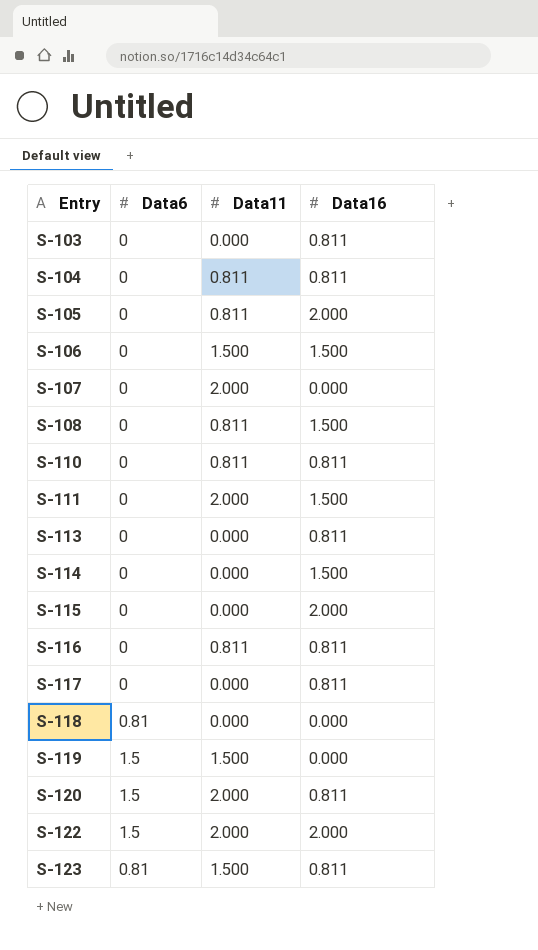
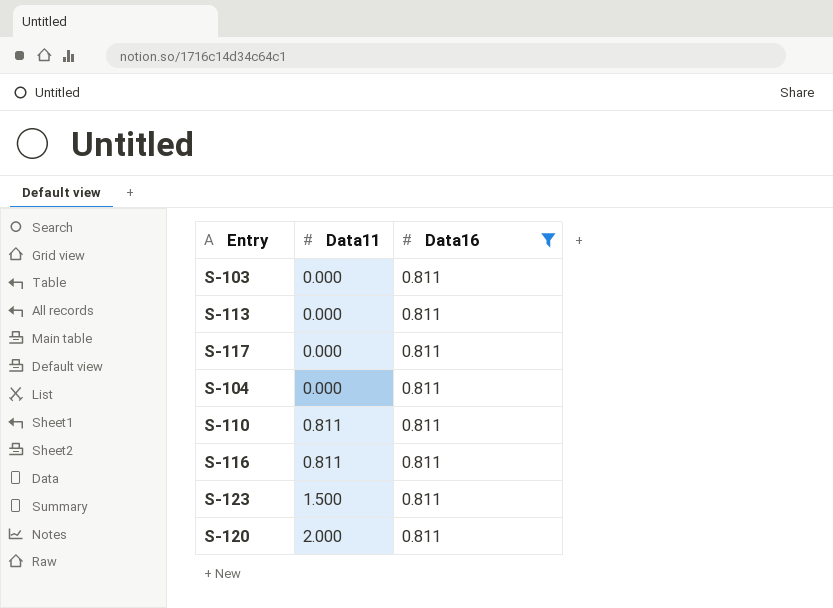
filter: none -> Data16 = 0.811
row order: Entry ascending -> Data11 ascending
column Data6 | position: 2 -> none
S-104 | Data11: 0.811 -> 0.000

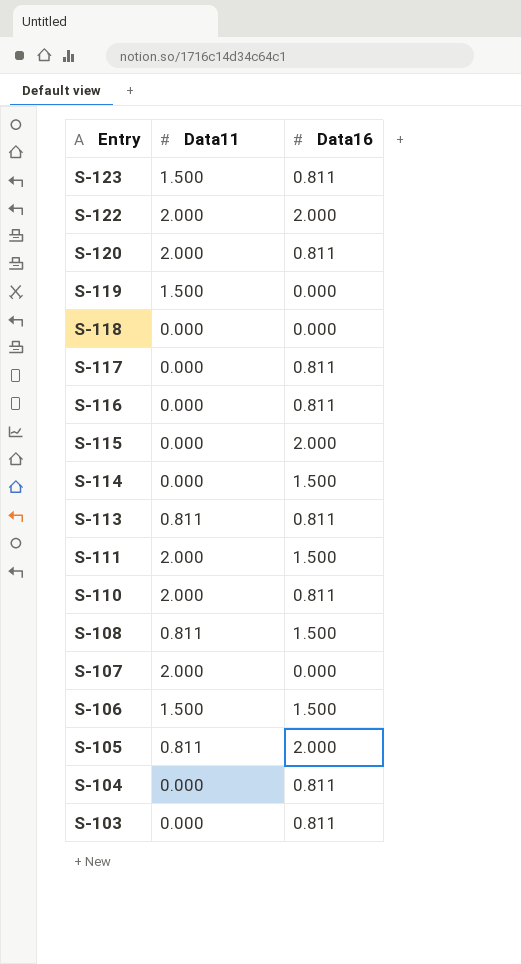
filter: Data16 = 0.811 -> none
row order: Data11 ascending -> Entry descending
S-116 | Data11: 0.811 -> 0.000
S-113 | Data11: 0.000 -> 0.811
S-110 | Data11: 0.811 -> 2.000

